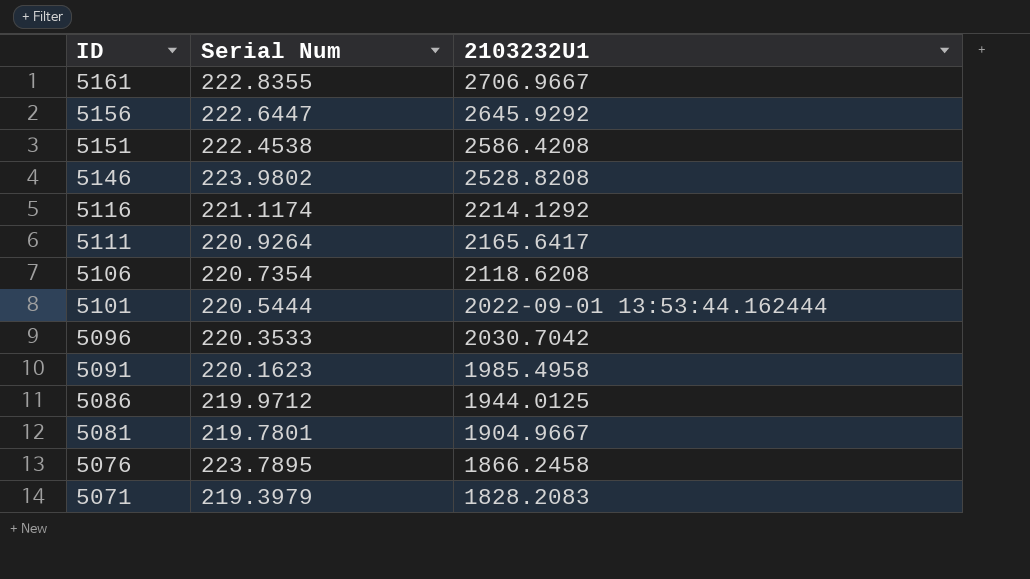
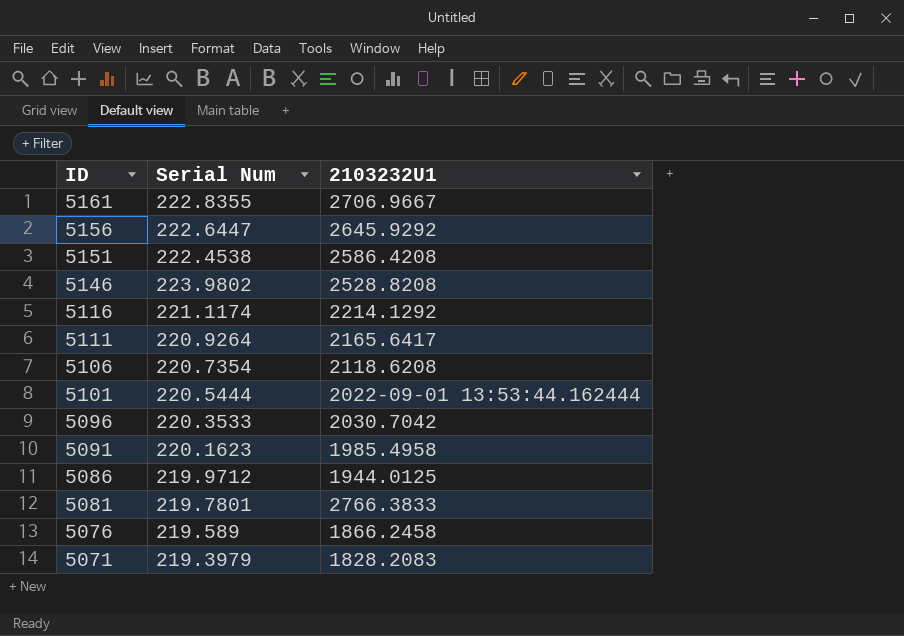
5081 | 2103232U1: 1904.9667 -> 2766.3833
5076 | Serial Num: 223.7895 -> 219.589

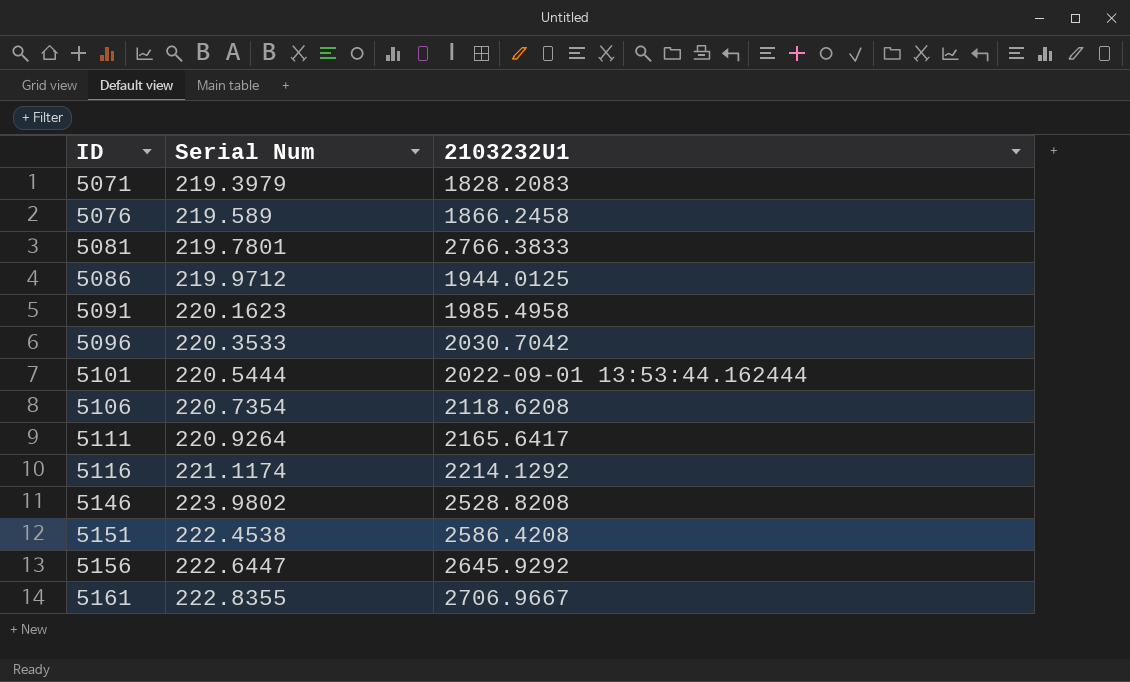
row order: ID descending -> ID ascending

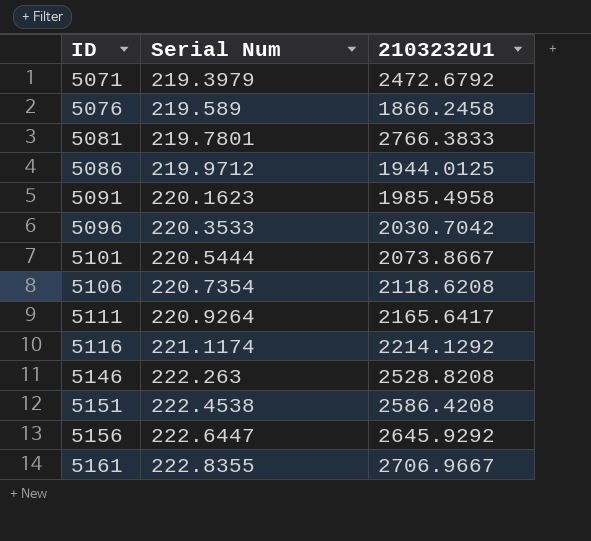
5071 | 2103232U1: 1828.2083 -> 2472.6792
5101 | 2103232U1: 2022-09-01 13:53:44.162444 -> 2073.8667
5146 | Serial Num: 223.9802 -> 222.263

